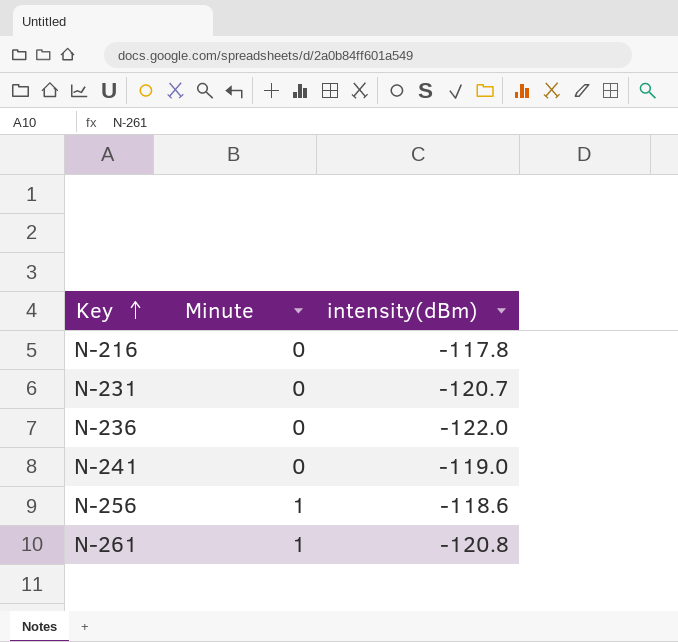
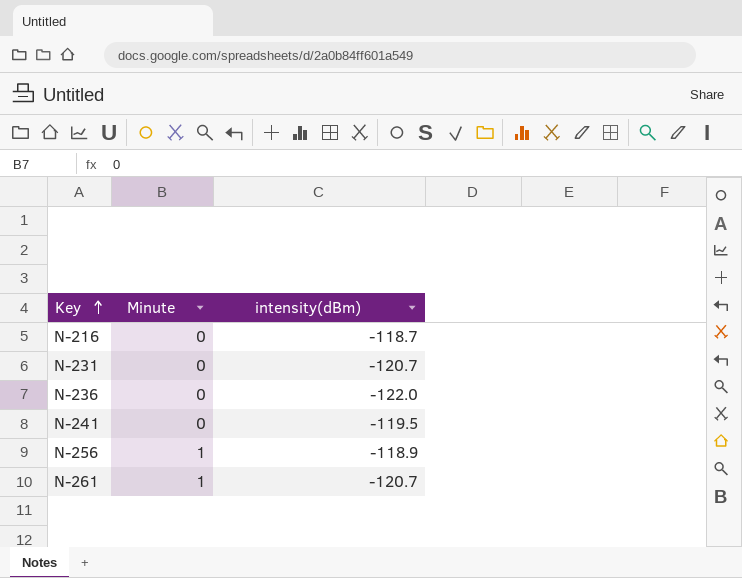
N-216 | intensity(dBm): -117.8 -> -118.7
N-241 | intensity(dBm): -119.0 -> -119.5
N-256 | intensity(dBm): -118.6 -> -118.9
N-261 | intensity(dBm): -120.8 -> -120.7

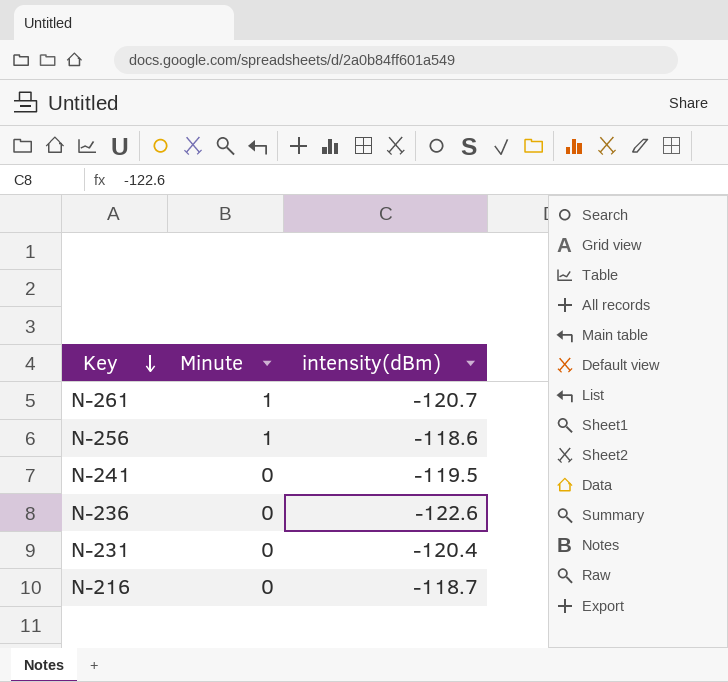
row order: Key ascending -> Key descending
N-256 | intensity(dBm): -118.9 -> -118.6
N-236 | intensity(dBm): -122.0 -> -122.6
N-231 | intensity(dBm): -120.7 -> -120.4

